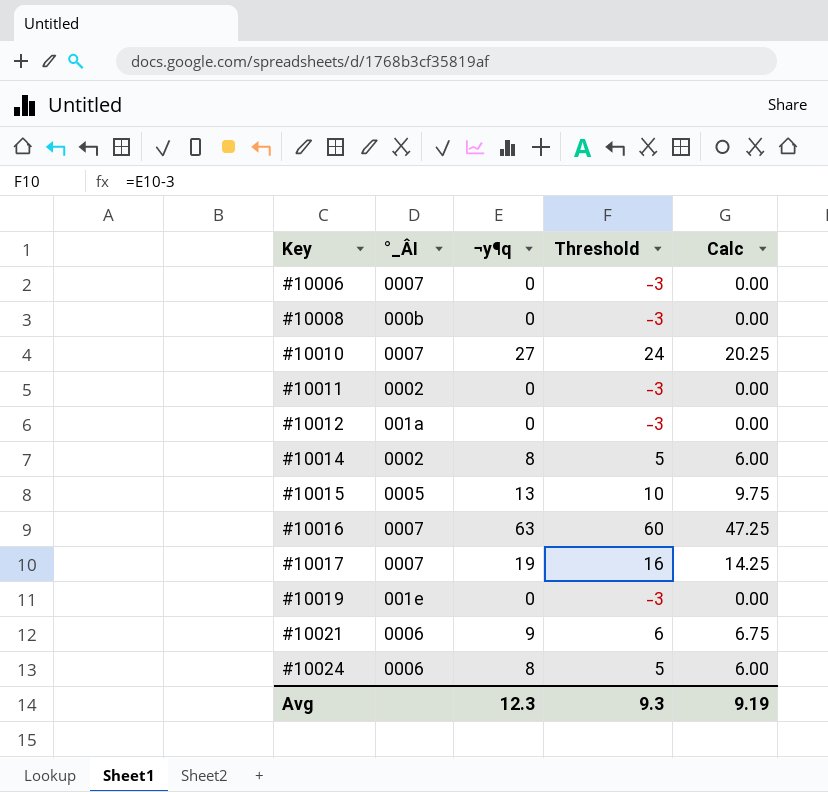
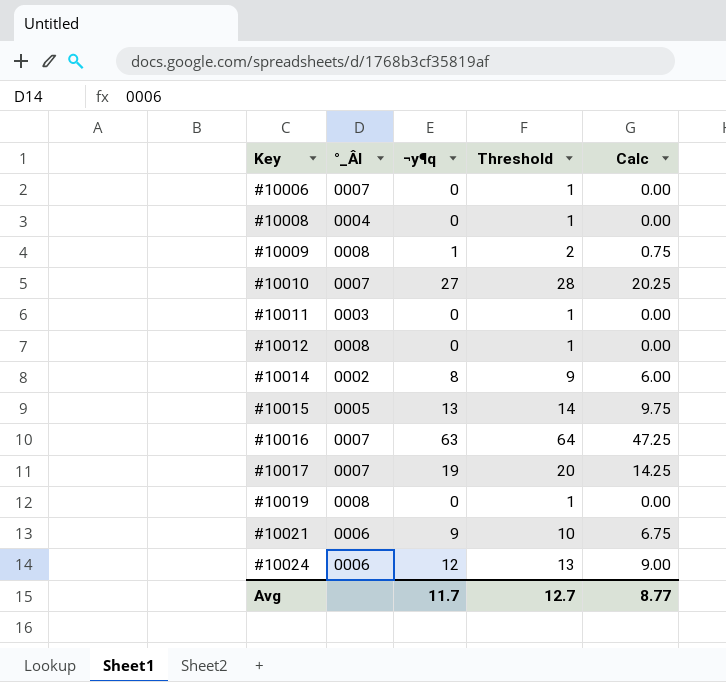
column Threshold | formula: [¬y¶q] - 3 -> [¬y¶q] + 1
#10008 | °_ÂI: 000b -> 0004
row #10009: none -> 0008 | 1 | 2 | 0.75
#10011 | °_ÂI: 0002 -> 0003
#10012 | °_ÂI: 001a -> 0008
#10019 | °_ÂI: 001e -> 0008
#10024 | ¬y¶q: 8 -> 12
#10024 | Calc: 6.00 -> 9.00
Avg | ¬y¶q: 12.3 -> 11.7
Avg | Threshold: 9.3 -> 12.7
Avg | Calc: 9.19 -> 8.77

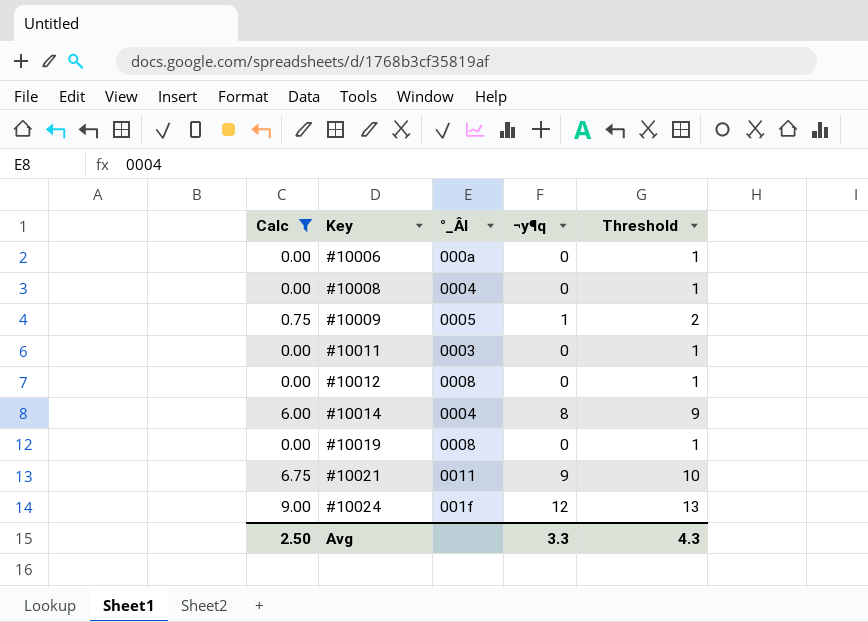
filter: none -> Calc <= 9.00
column Calc | position: 5 -> 1
#10006 | °_ÂI: 0007 -> 000a
#10009 | °_ÂI: 0008 -> 0005
#10014 | °_ÂI: 0002 -> 0004
#10021 | °_ÂI: 0006 -> 0011
#10024 | °_ÂI: 0006 -> 001f
Avg | Calc: 8.77 -> 2.50
Avg | ¬y¶q: 11.7 -> 3.3
Avg | Threshold: 12.7 -> 4.3

